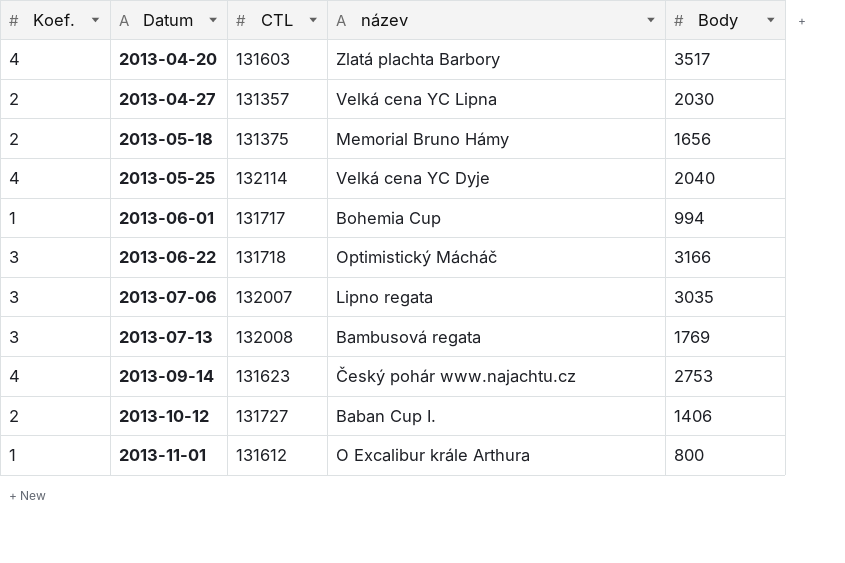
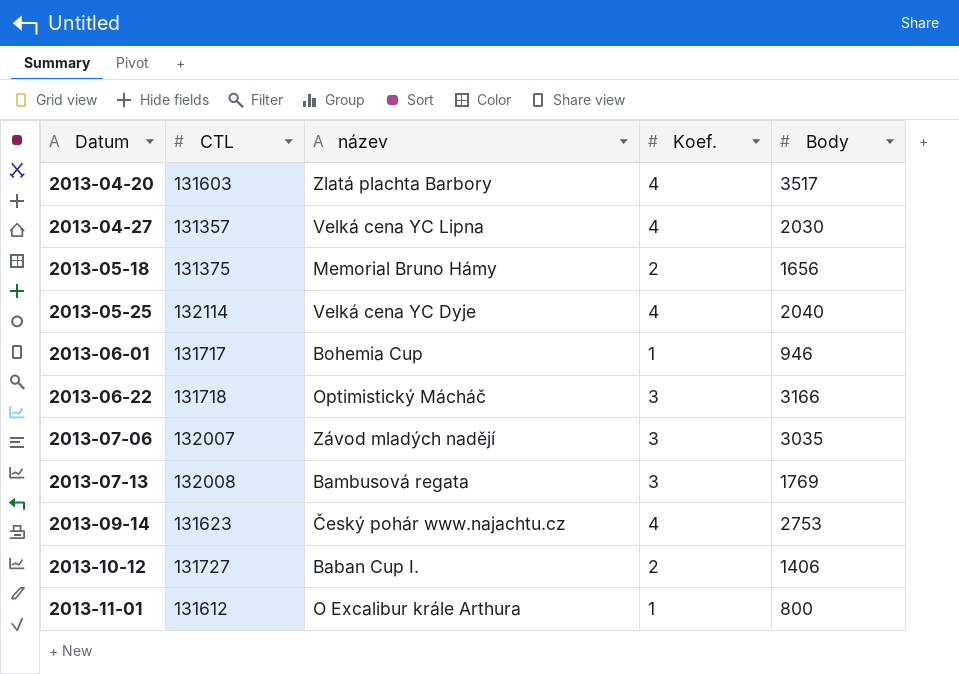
column Koef. | position: 1 -> 4
2013-04-27 | Koef.: 2 -> 4
2013-06-01 | Body: 994 -> 946
2013-07-06 | název: Lipno regata -> Závod mladých nadějí

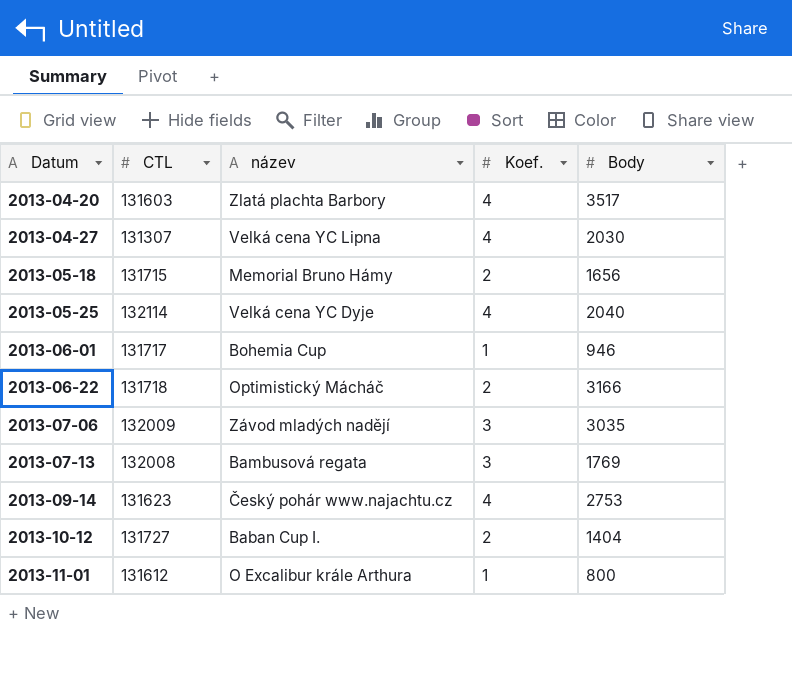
2013-04-27 | CTL: 131357 -> 131307
2013-05-18 | CTL: 131375 -> 131715
2013-06-22 | Koef.: 3 -> 2
2013-07-06 | CTL: 132007 -> 132009
2013-10-12 | Body: 1406 -> 1404

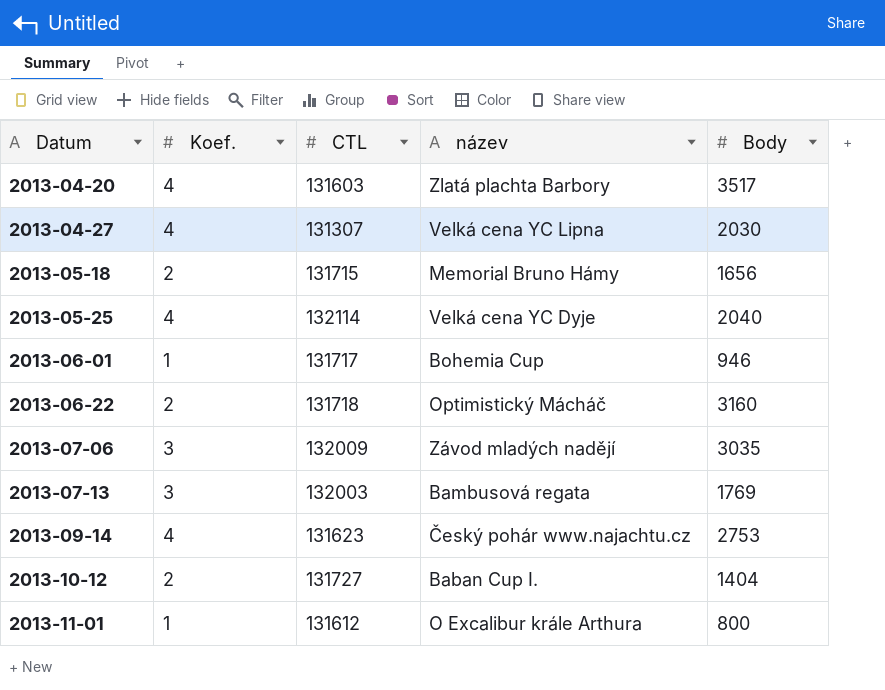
column Koef. | position: 4 -> 2
2013-06-22 | Body: 3166 -> 3160
2013-07-13 | CTL: 132008 -> 132003

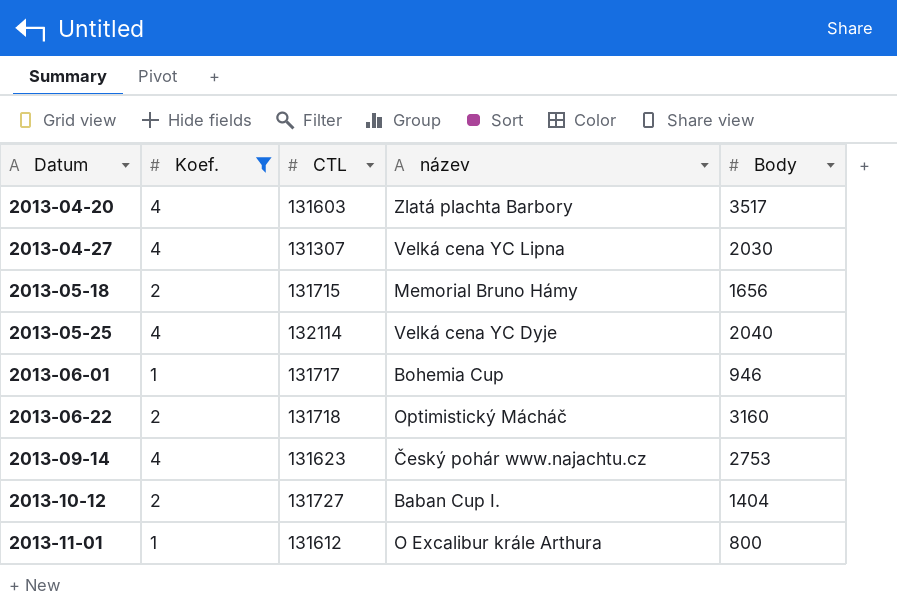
filter: none -> Koef. != 3

